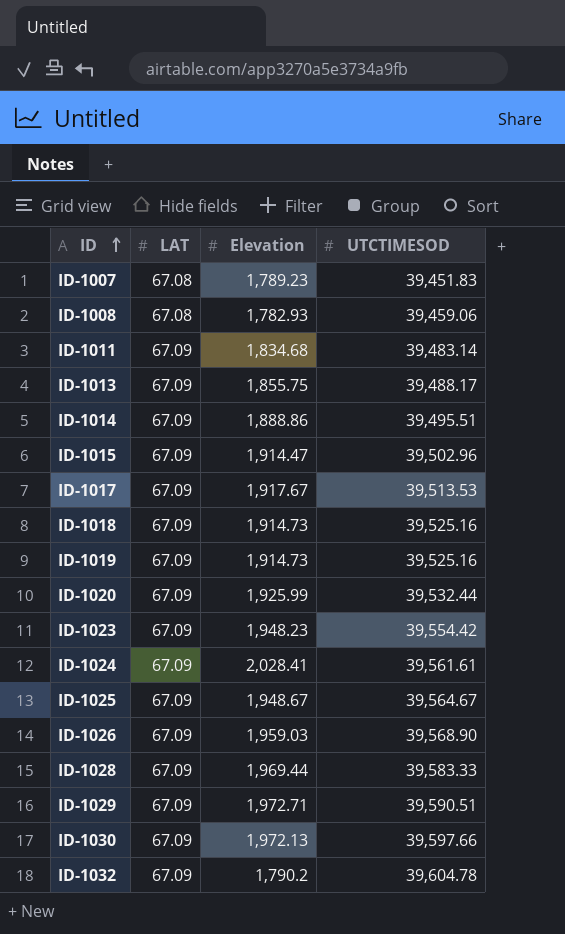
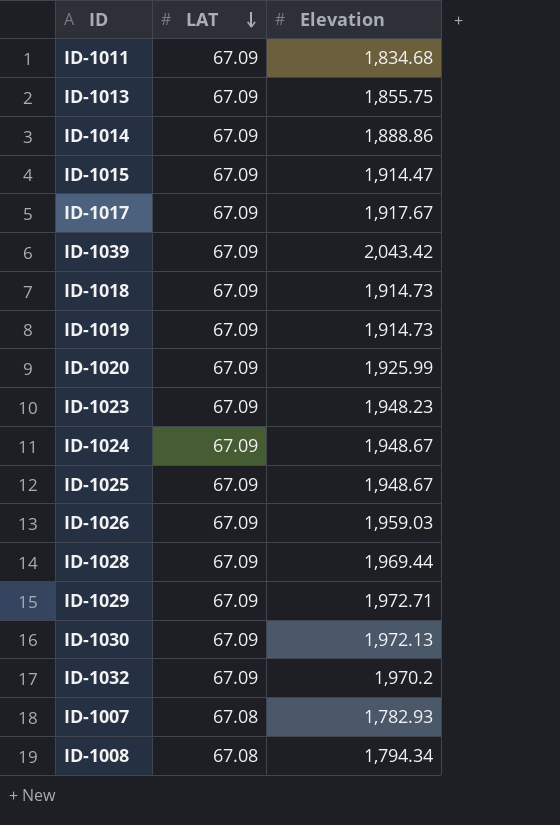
row order: ID ascending -> LAT descending
column UTCTIMESOD | position: 4 -> none
row ID-1039: none -> 67.09 | 2,043.42
ID-1024 | Elevation: 2,028.41 -> 1,948.67
ID-1032 | Elevation: 1,790.2 -> 1,970.2
ID-1007 | Elevation: 1,789.23 -> 1,782.93
ID-1008 | Elevation: 1,782.93 -> 1,794.34

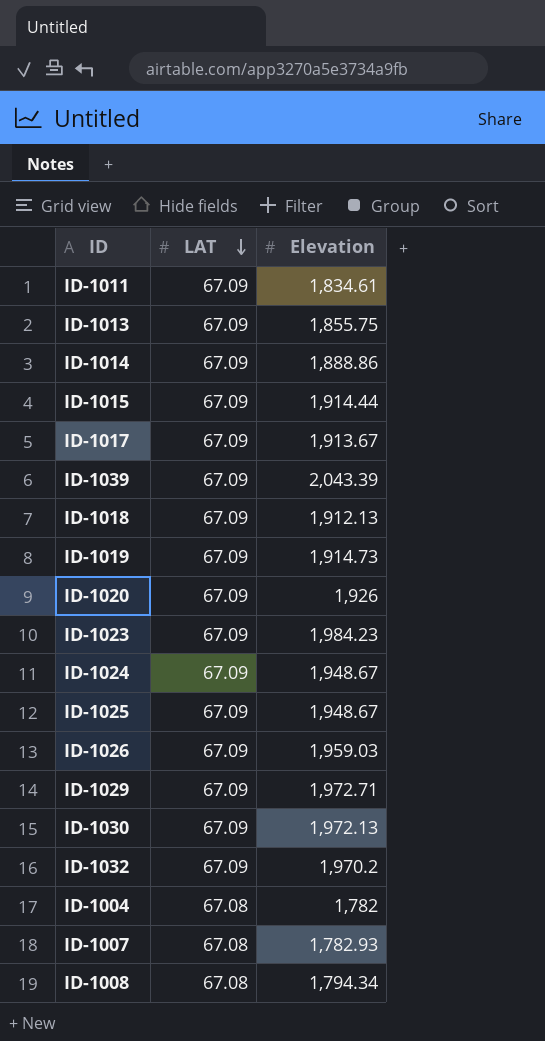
row ID-1028: 67.09 | 1,969.44 -> none
ID-1011 | Elevation: 1,834.68 -> 1,834.61
ID-1015 | Elevation: 1,914.47 -> 1,914.44
ID-1017 | Elevation: 1,917.67 -> 1,913.67
ID-1039 | Elevation: 2,043.42 -> 2,043.39
ID-1018 | Elevation: 1,914.73 -> 1,912.13
ID-1020 | Elevation: 1,925.99 -> 1,926
ID-1023 | Elevation: 1,948.23 -> 1,984.23
row ID-1004: none -> 67.08 | 1,782

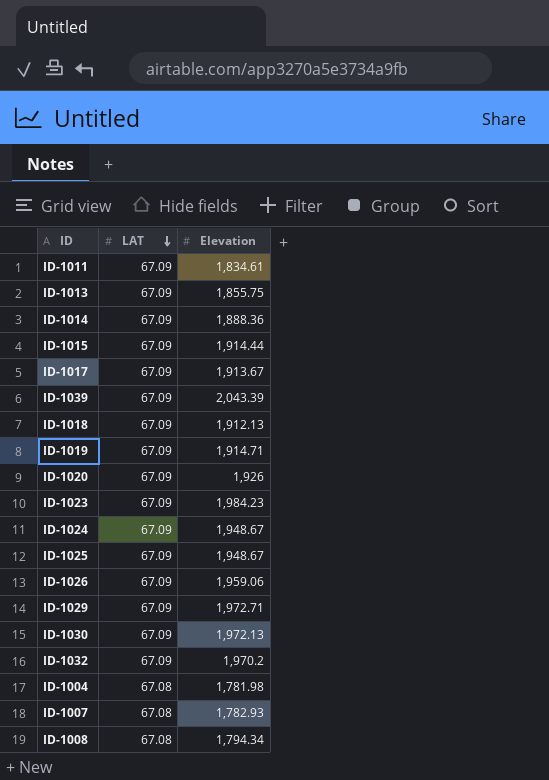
ID-1014 | Elevation: 1,888.86 -> 1,888.36
ID-1019 | Elevation: 1,914.73 -> 1,914.71
ID-1026 | Elevation: 1,959.03 -> 1,959.06
ID-1004 | Elevation: 1,782 -> 1,781.98

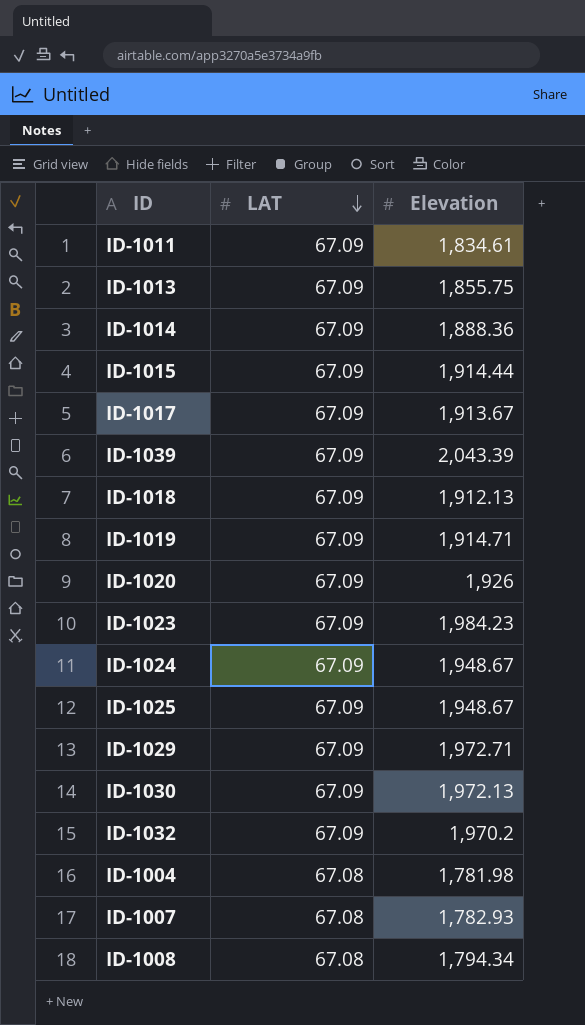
row ID-1026: 67.09 | 1,959.06 -> none

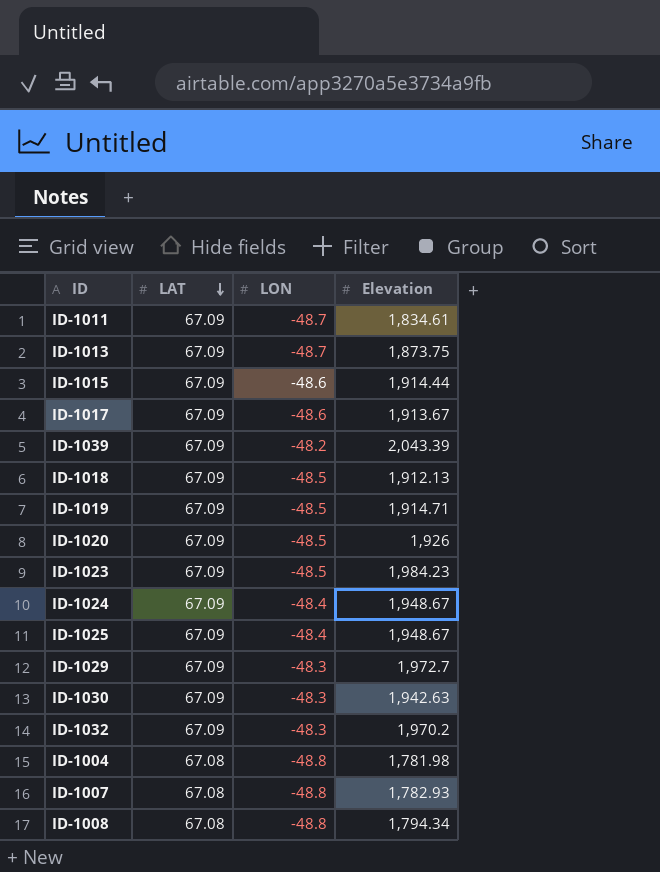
column LON | position: none -> 3
row ID-1014: 67.09 | 1,888.36 -> none
ID-1013 | Elevation: 1,855.75 -> 1,873.75
ID-1029 | Elevation: 1,972.71 -> 1,972.7
ID-1030 | Elevation: 1,972.13 -> 1,942.63

